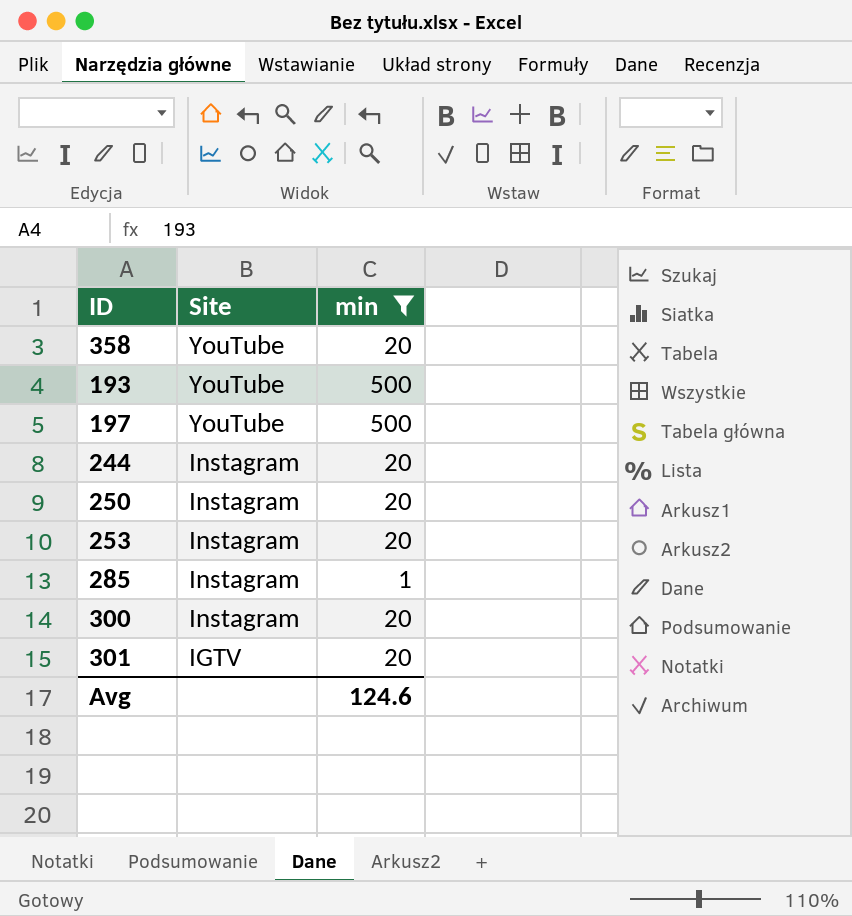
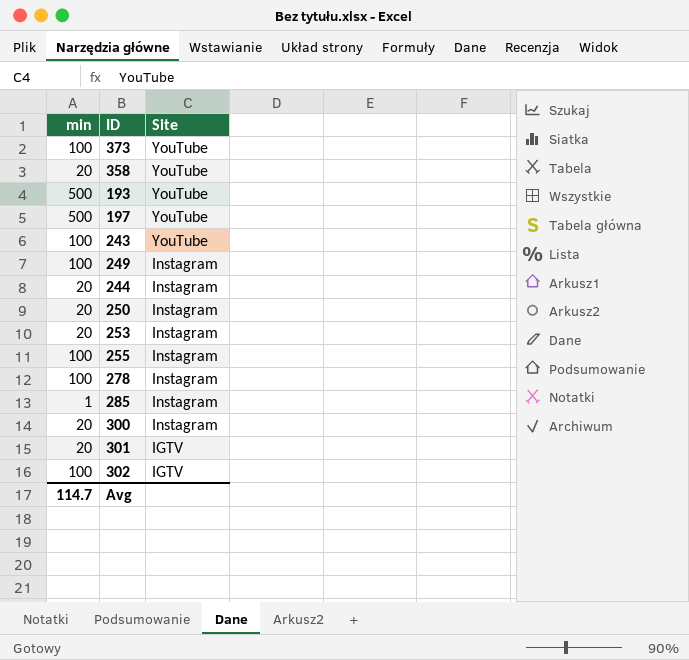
filter: min != 100 -> none
column min | position: 3 -> 1
Avg | min: 124.6 -> 114.7

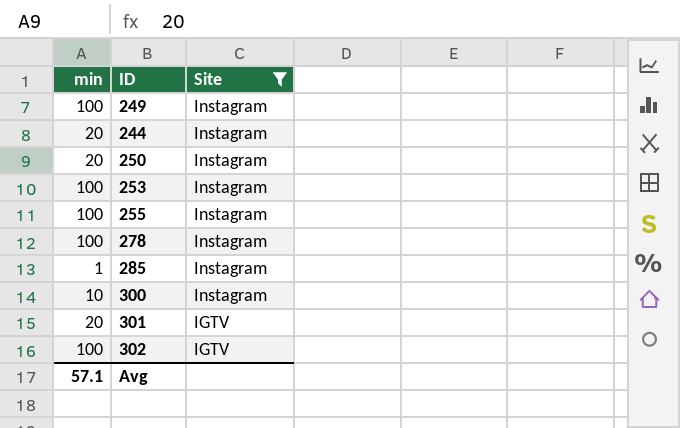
filter: none -> Site != YouTube
253 | min: 20 -> 100
300 | min: 20 -> 10
Avg | min: 114.7 -> 57.1

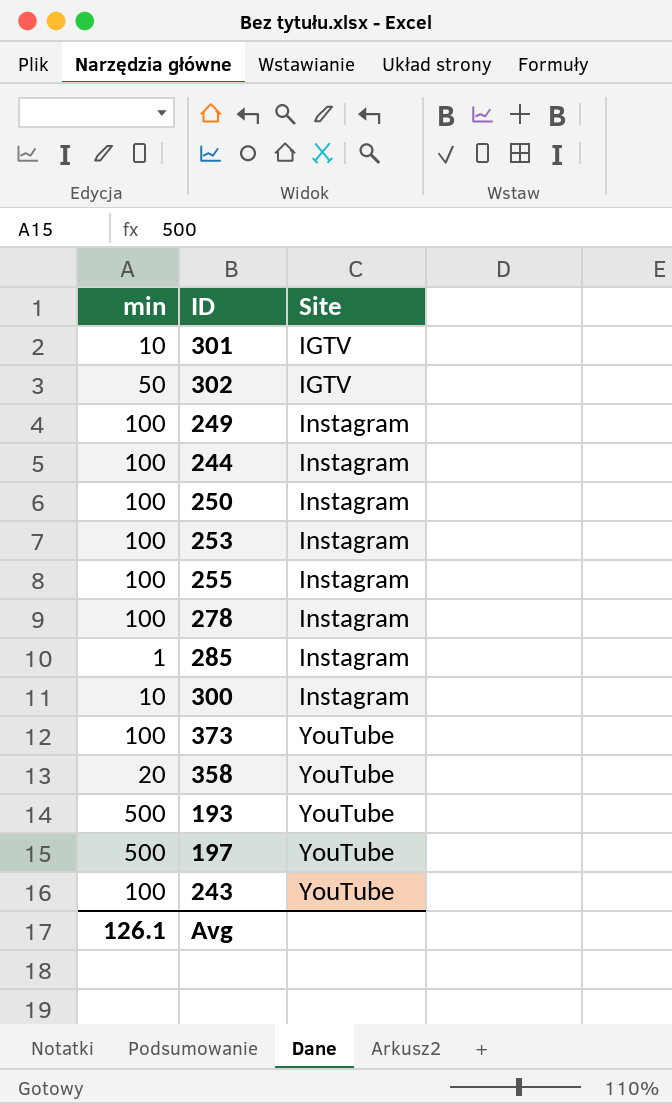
filter: Site != YouTube -> none
row order: Site descending -> Site ascending
301 | min: 20 -> 10
302 | min: 100 -> 50
244 | min: 20 -> 100
250 | min: 20 -> 100
Avg | min: 57.1 -> 126.1

